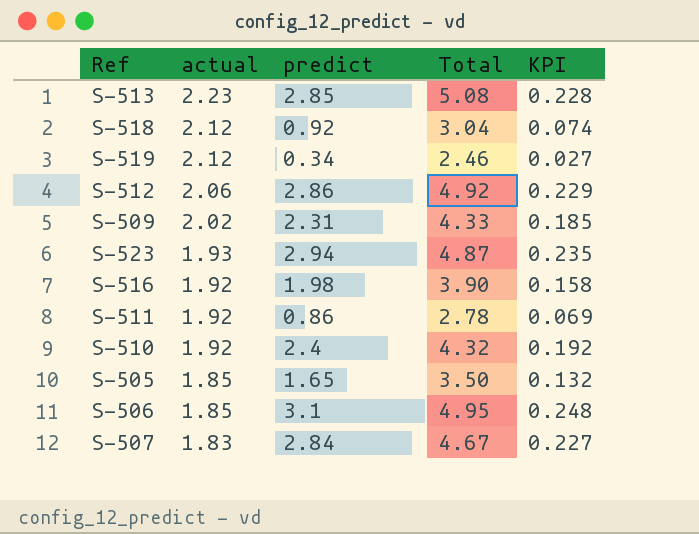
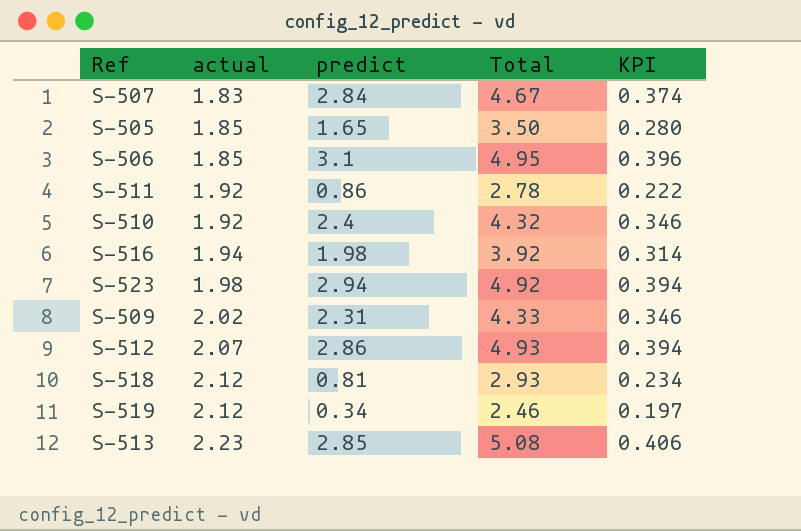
row order: actual descending -> actual ascending
column KPI | formula: [predict] * 0.08 -> [Total] * 0.08
S-516 | actual: 1.92 -> 1.94
S-516 | Total: 3.90 -> 3.92
S-523 | actual: 1.93 -> 1.98
S-523 | Total: 4.87 -> 4.92
S-512 | actual: 2.06 -> 2.07
S-512 | Total: 4.92 -> 4.93
S-518 | predict: 0.92 -> 0.81
S-518 | Total: 3.04 -> 2.93

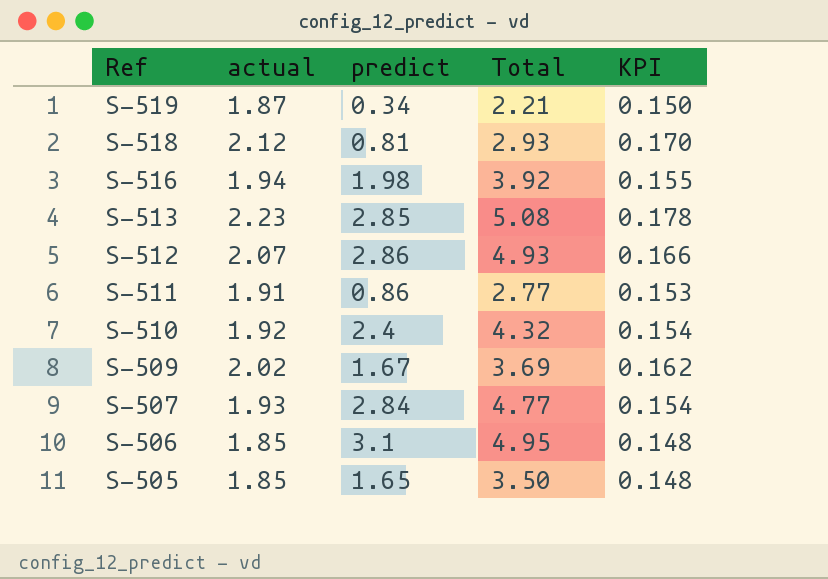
row order: actual ascending -> Ref descending
column KPI | formula: [Total] * 0.08 -> [actual] * 0.08
row S-523: 1.98 | 2.94 | 4.92 | 0.394 -> none
S-519 | actual: 2.12 -> 1.87
S-519 | Total: 2.46 -> 2.21
S-511 | actual: 1.92 -> 1.91
S-511 | Total: 2.78 -> 2.77
S-509 | predict: 2.31 -> 1.67
S-509 | Total: 4.33 -> 3.69
S-507 | actual: 1.83 -> 1.93
S-507 | Total: 4.67 -> 4.77

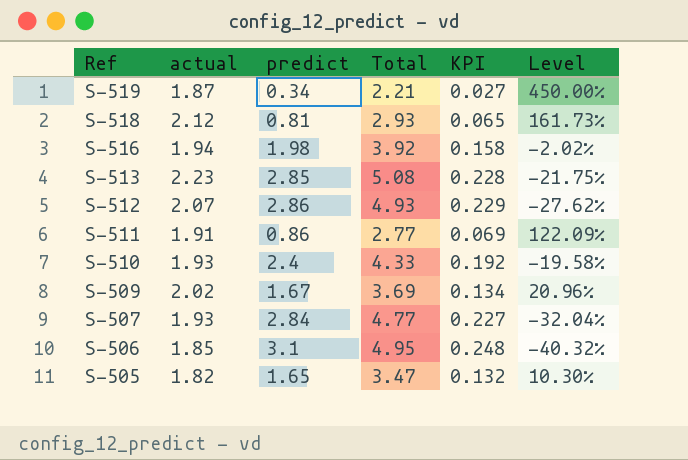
column KPI | formula: [actual] * 0.08 -> [predict] * 0.08
column Level | formula: none -> ([actual] - [predict]) / [predict]
S-510 | actual: 1.92 -> 1.93
S-510 | Total: 4.32 -> 4.33
S-505 | actual: 1.85 -> 1.82
S-505 | Total: 3.50 -> 3.47

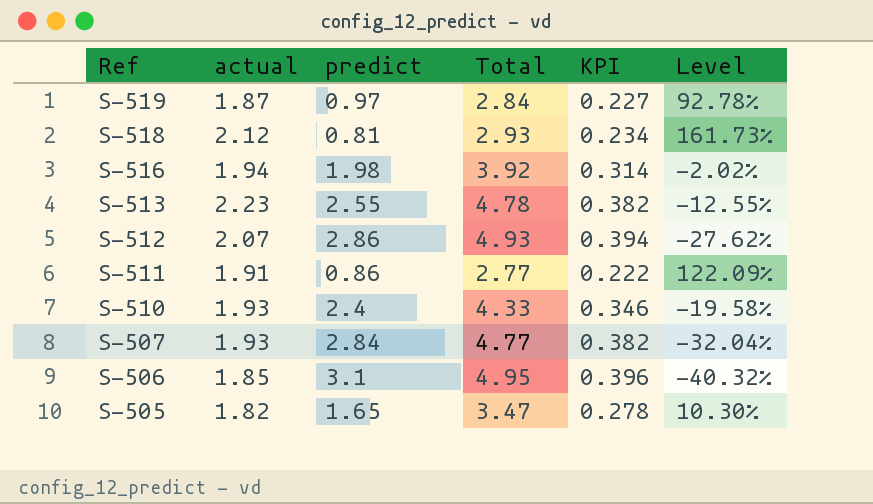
column KPI | formula: [predict] * 0.08 -> [Total] * 0.08
row S-509: 2.02 | 1.67 | 3.69 | 0.134 | 20.96% -> none
S-519 | predict: 0.34 -> 0.97
S-519 | Total: 2.21 -> 2.84
S-519 | Level: 450.00% -> 92.78%
S-513 | predict: 2.85 -> 2.55
S-513 | Total: 5.08 -> 4.78
S-513 | Level: -21.75% -> -12.55%

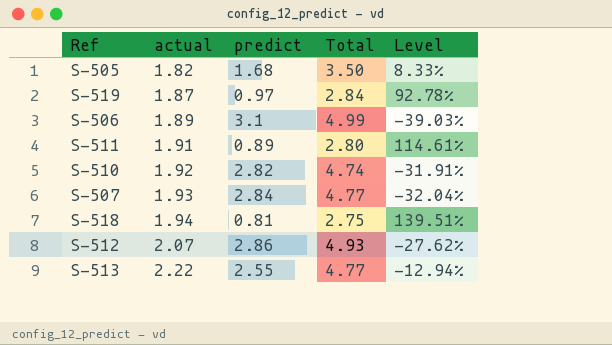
row order: Ref descending -> actual ascending
column KPI | formula: [Total] * 0.08 -> none
row S-516: 1.94 | 1.98 | 3.92 | 0.314 | -2.02% -> none
S-505 | predict: 1.65 -> 1.68
S-505 | Total: 3.47 -> 3.50
S-505 | Level: 10.30% -> 8.33%
S-506 | actual: 1.85 -> 1.89
S-506 | Total: 4.95 -> 4.99
S-506 | Level: -40.32% -> -39.03%
S-511 | predict: 0.86 -> 0.89
S-511 | Total: 2.77 -> 2.80
S-511 | Level: 122.09% -> 114.61%
S-510 | actual: 1.93 -> 1.92
S-510 | predict: 2.4 -> 2.82
S-510 | Total: 4.33 -> 4.74
S-510 | Level: -19.58% -> -31.91%
S-518 | actual: 2.12 -> 1.94
S-518 | Total: 2.93 -> 2.75
S-518 | Level: 161.73% -> 139.51%
S-513 | actual: 2.23 -> 2.22
S-513 | Total: 4.78 -> 4.77
S-513 | Level: -12.55% -> -12.94%

